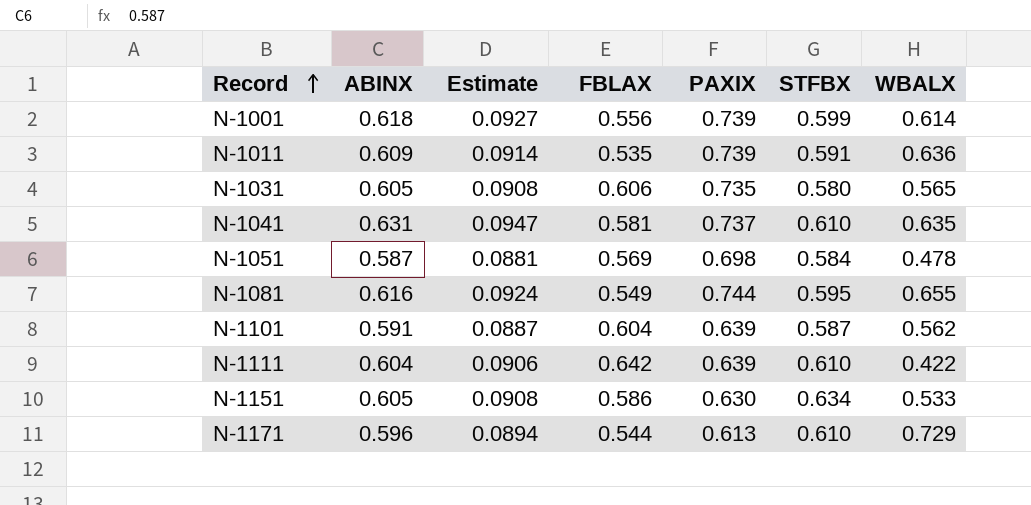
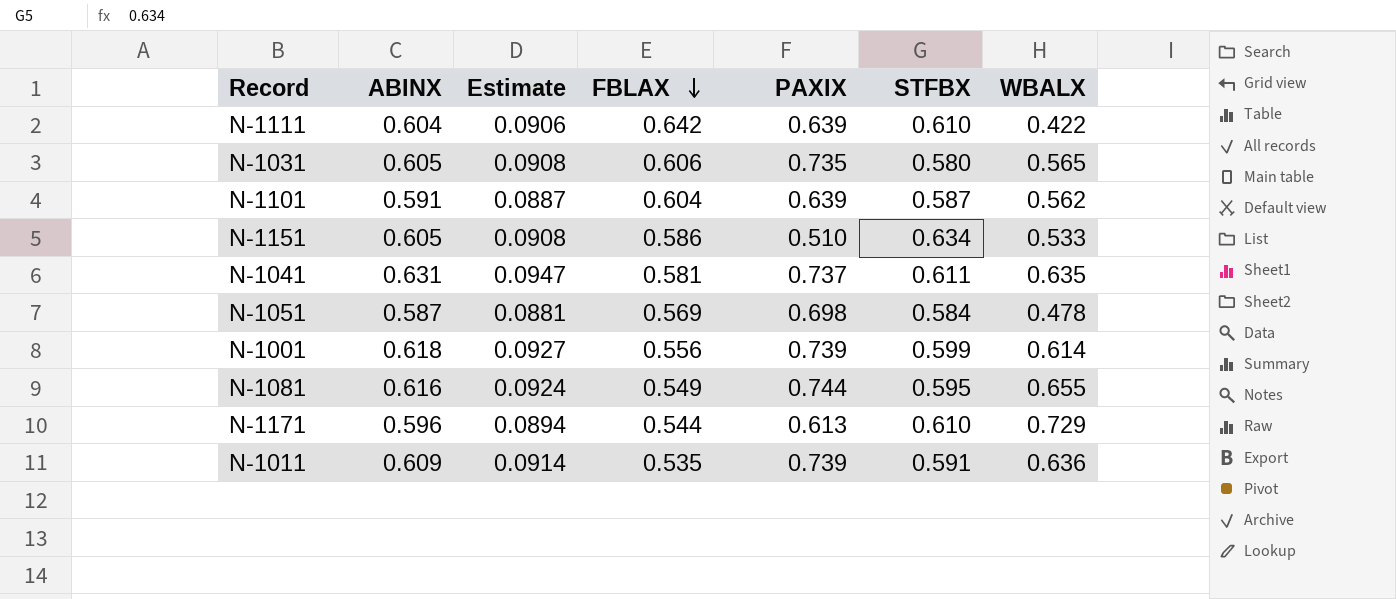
row order: Record ascending -> FBLAX descending
N-1151 | PAXIX: 0.630 -> 0.510
N-1041 | STFBX: 0.610 -> 0.611

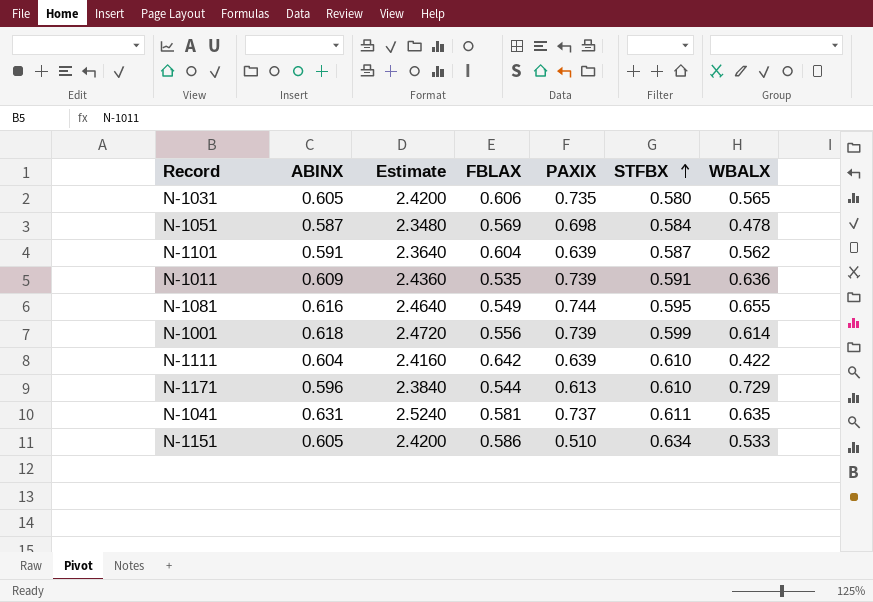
row order: FBLAX descending -> STFBX ascending
column Estimate | formula: [ABINX] * 0.15 -> [ABINX] * 4

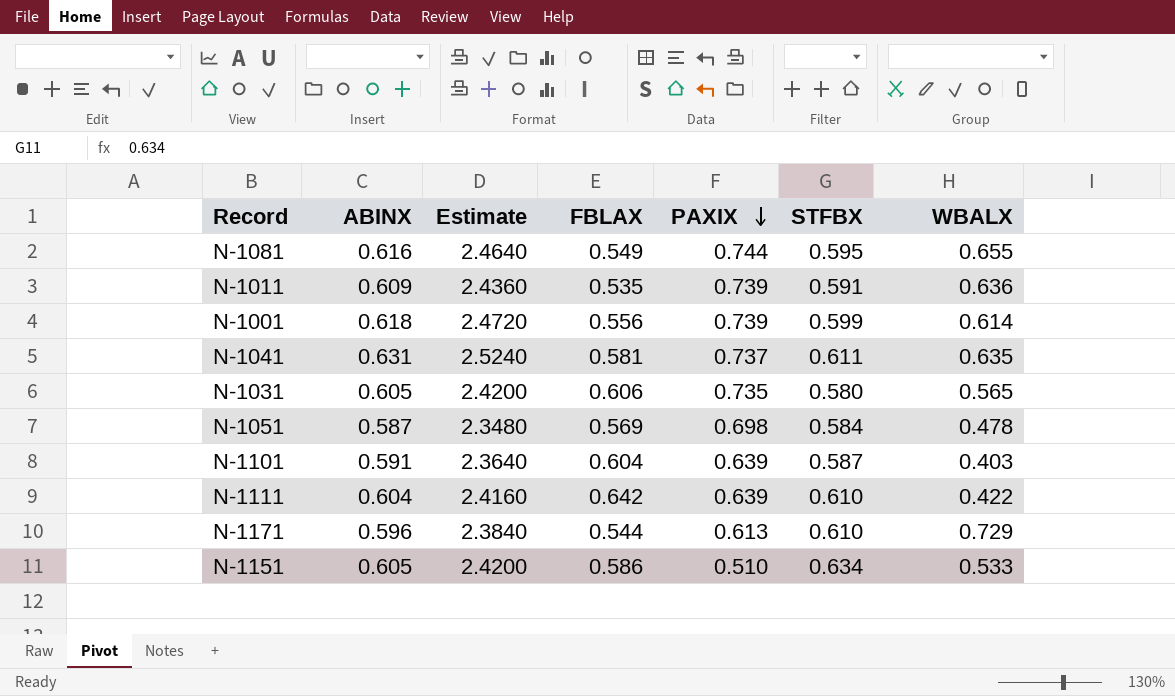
row order: STFBX ascending -> PAXIX descending
N-1101 | WBALX: 0.562 -> 0.403

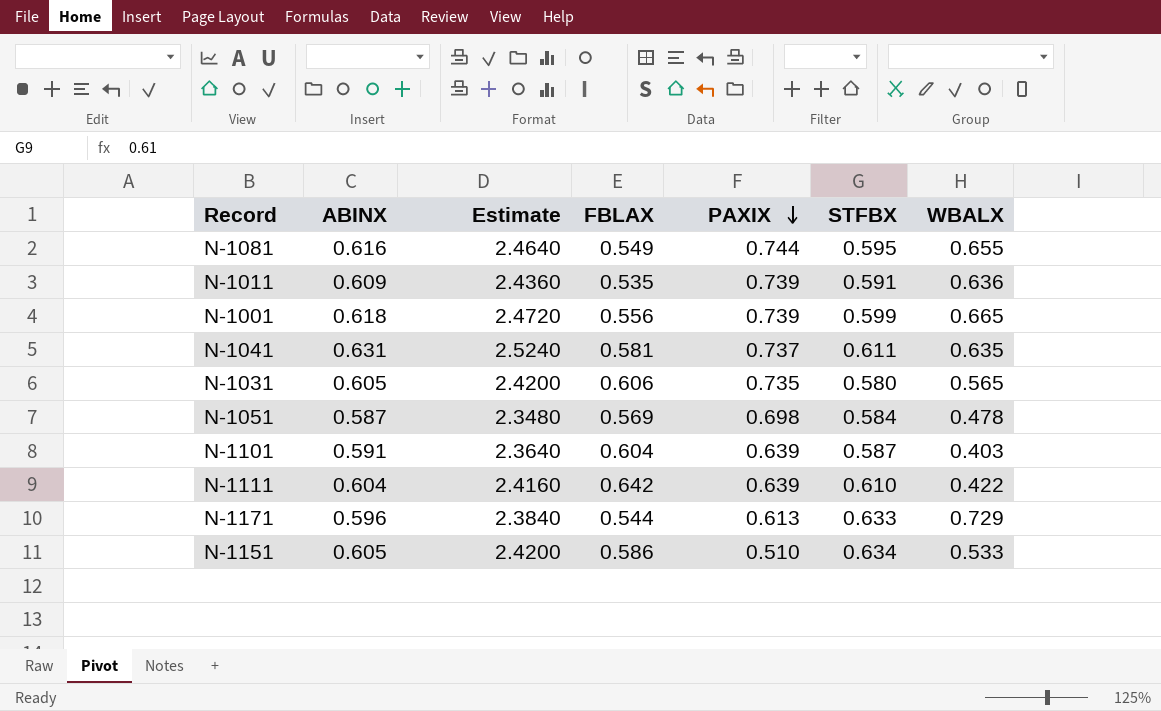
N-1001 | WBALX: 0.614 -> 0.665
N-1171 | STFBX: 0.610 -> 0.633

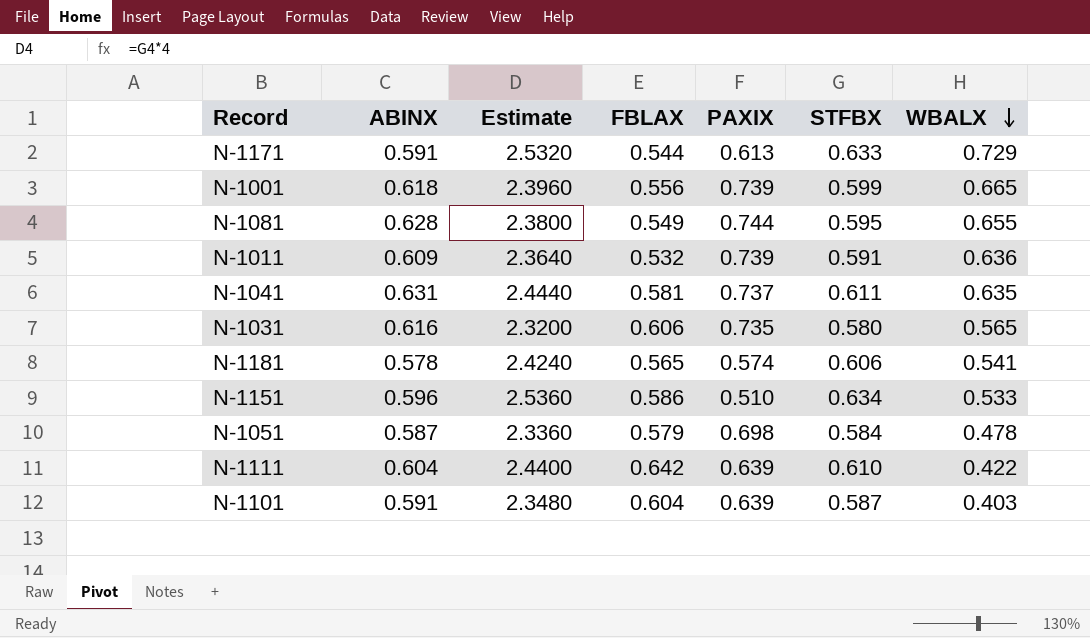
row order: PAXIX descending -> WBALX descending
column Estimate | formula: [ABINX] * 4 -> [STFBX] * 4
N-1171 | ABINX: 0.596 -> 0.591
N-1081 | ABINX: 0.616 -> 0.628
N-1011 | FBLAX: 0.535 -> 0.532
N-1031 | ABINX: 0.605 -> 0.616
row N-1181: none -> 0.578 | 2.4240 | 0.565 | 0.574 | 0.606 | 0.541
N-1151 | ABINX: 0.605 -> 0.596
N-1051 | FBLAX: 0.569 -> 0.579

